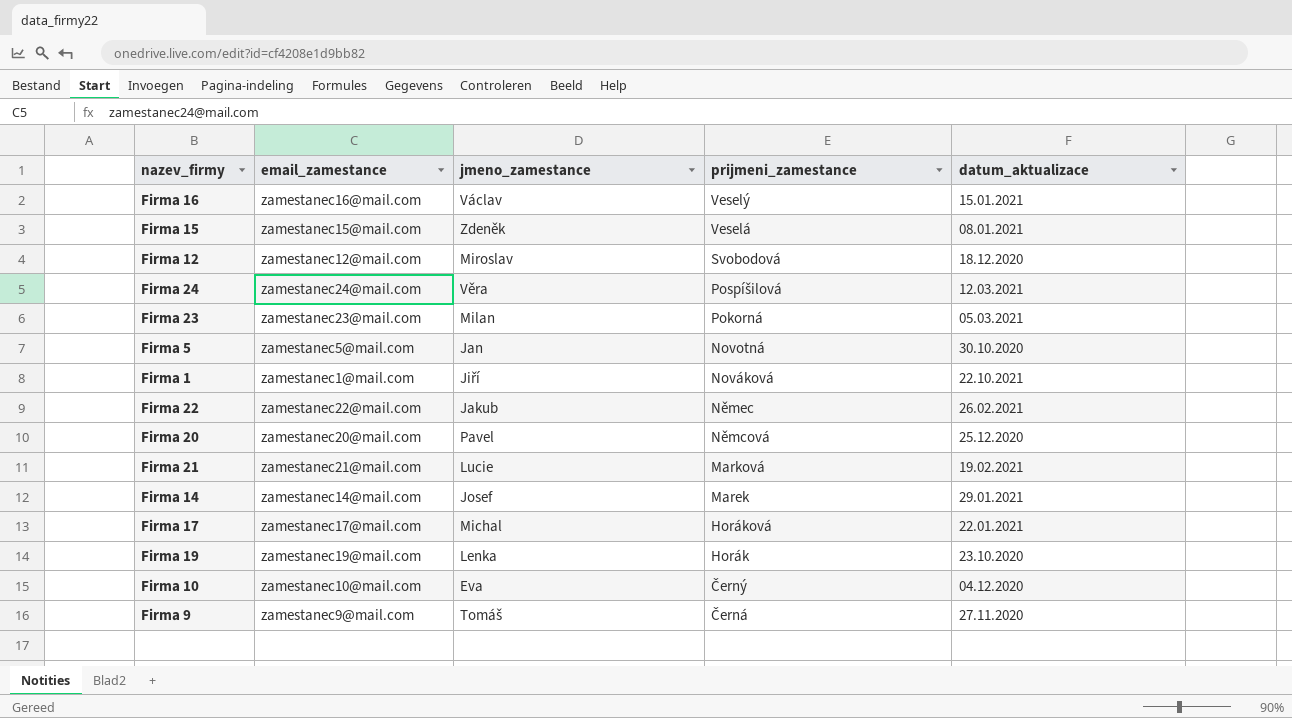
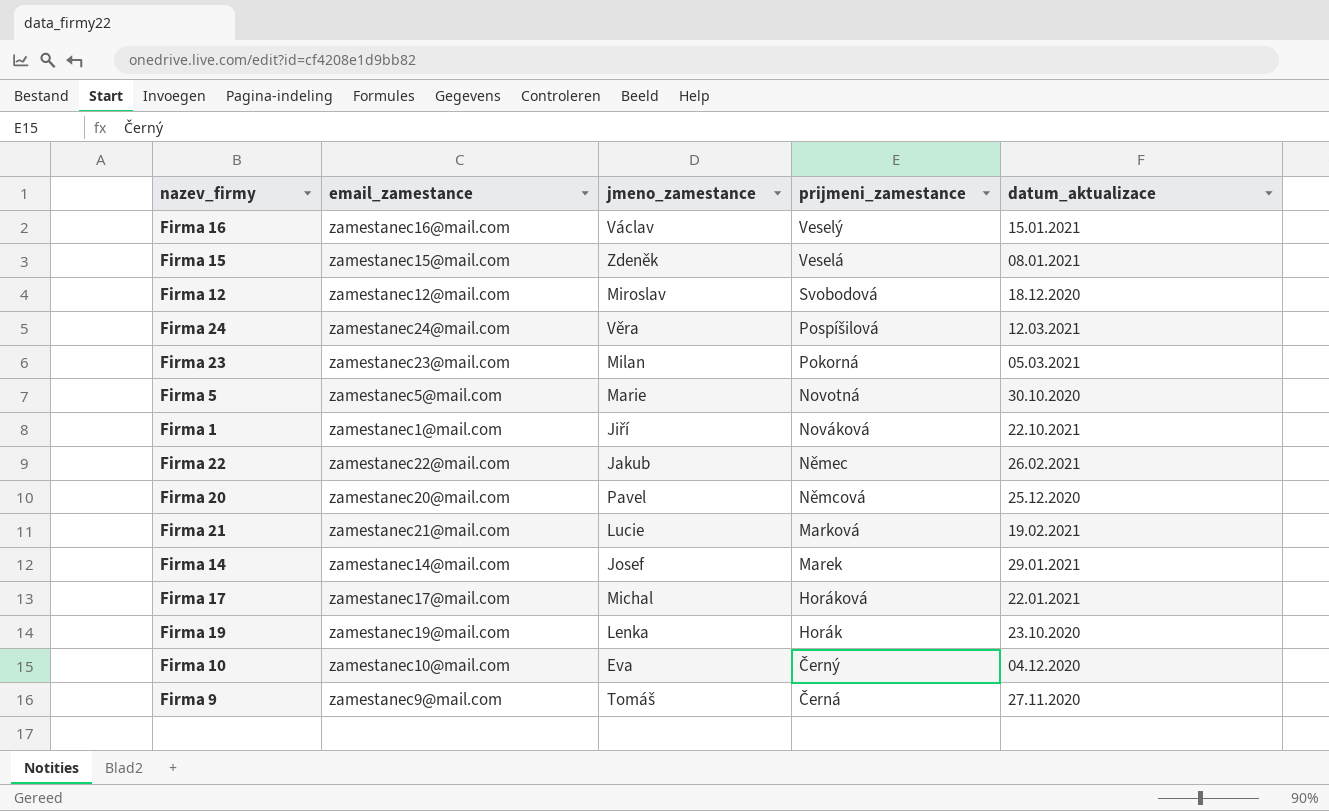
Firma 5 | jmeno_zamestance: Jan -> Marie

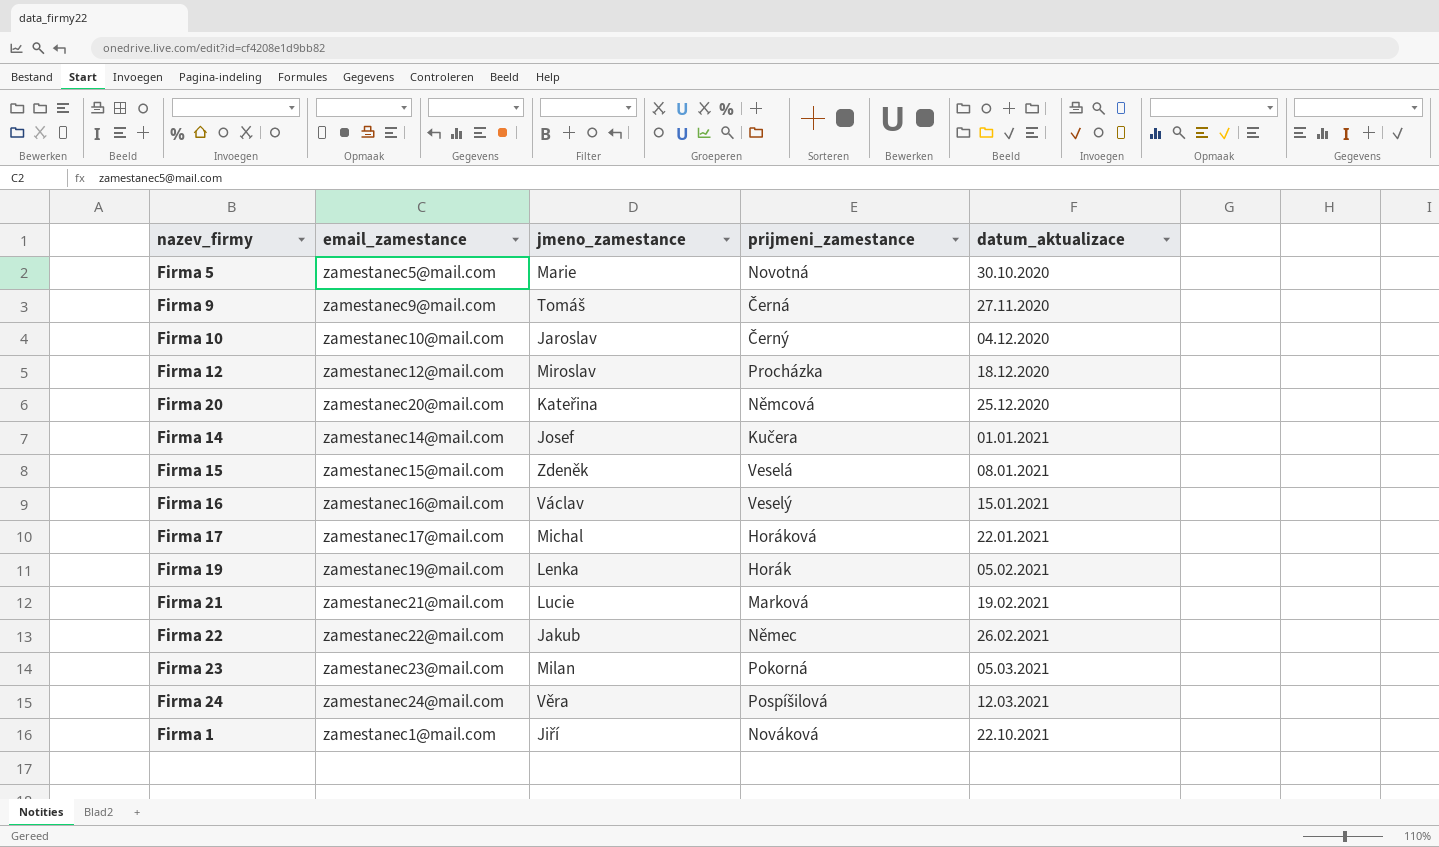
row order: prijmeni_zamestance descending -> datum_aktualizace ascending
Firma 10 | jmeno_zamestance: Eva -> Jaroslav
Firma 12 | prijmeni_zamestance: Svobodová -> Procházka
Firma 20 | jmeno_zamestance: Pavel -> Kateřina
Firma 14 | prijmeni_zamestance: Marek -> Kučera
Firma 14 | datum_aktualizace: 29.01.2021 -> 01.01.2021
Firma 19 | datum_aktualizace: 23.10.2020 -> 05.02.2021

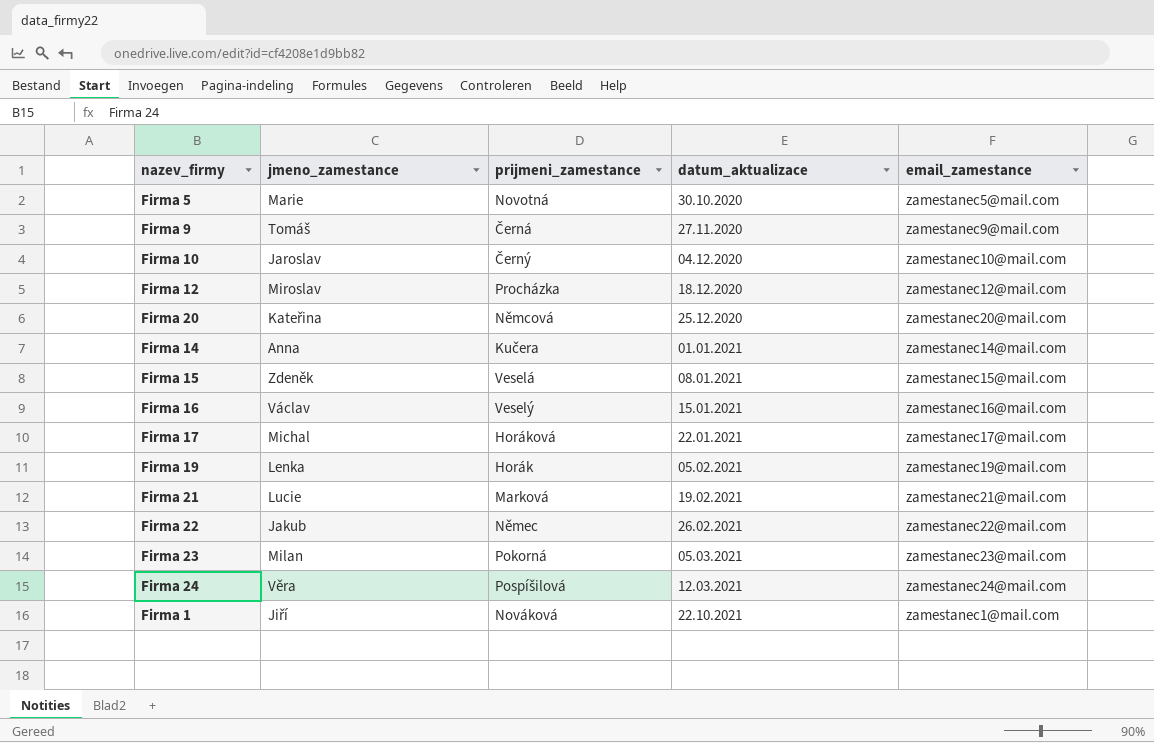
column email_zamestance | position: 2 -> 5
Firma 14 | jmeno_zamestance: Josef -> Anna

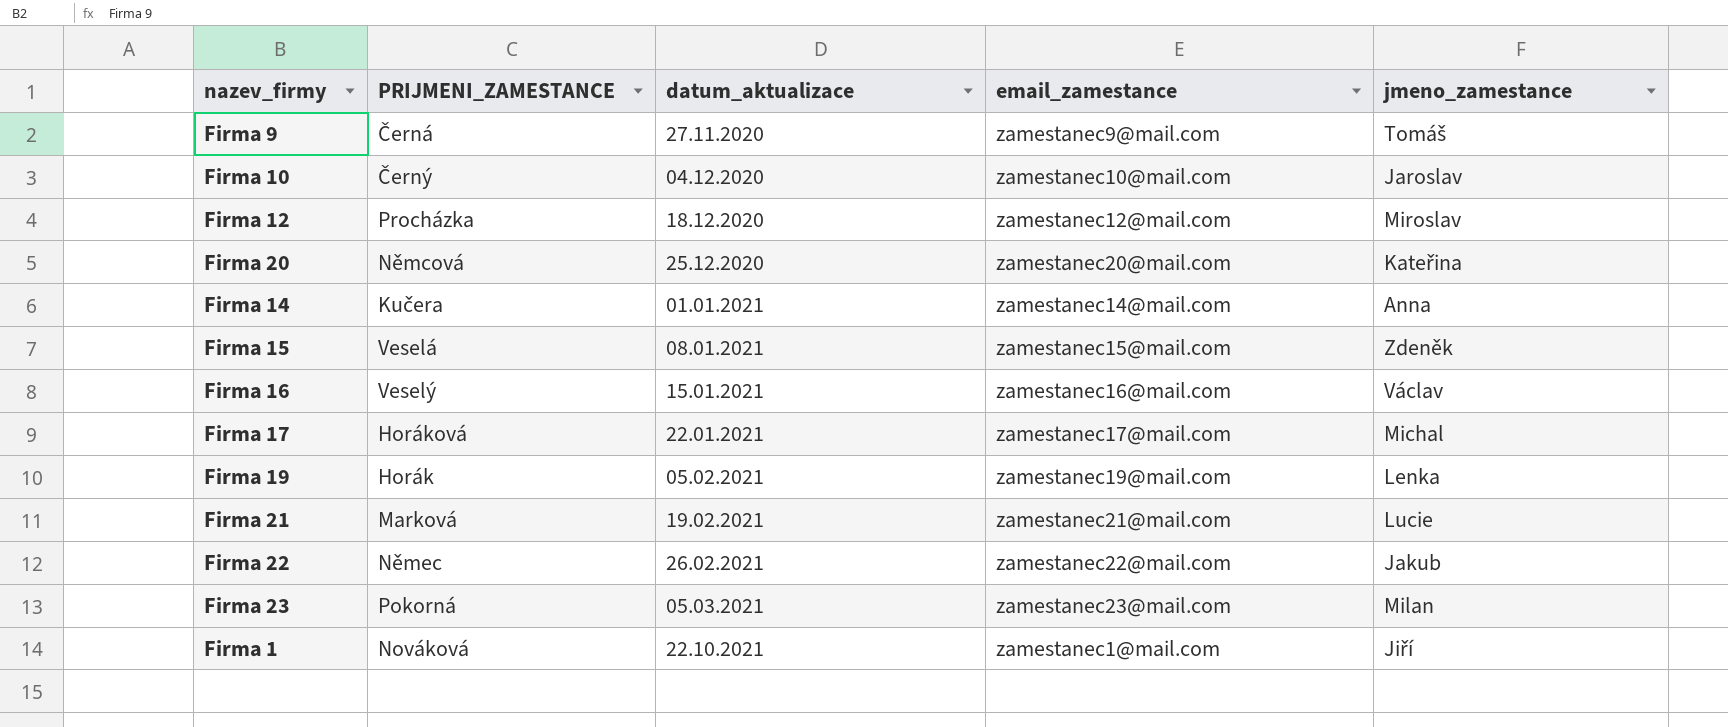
column name: prijmeni_zamestance -> PRIJMENI_ZAMESTANCE
column jmeno_zamestance | position: 2 -> 5
row Firma 5: Marie | Novotná | 30.10.2020 | zamestanec5@mail.com -> none
row Firma 24: Věra | Pospíšilová | 12.03.2021 | zamestanec24@mail.com -> none

